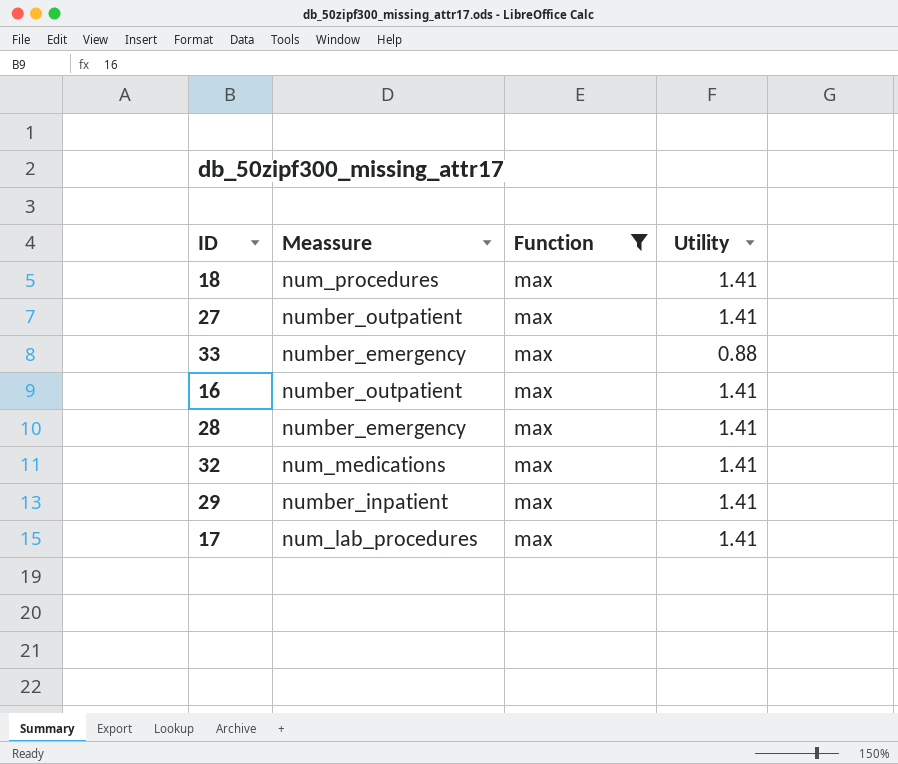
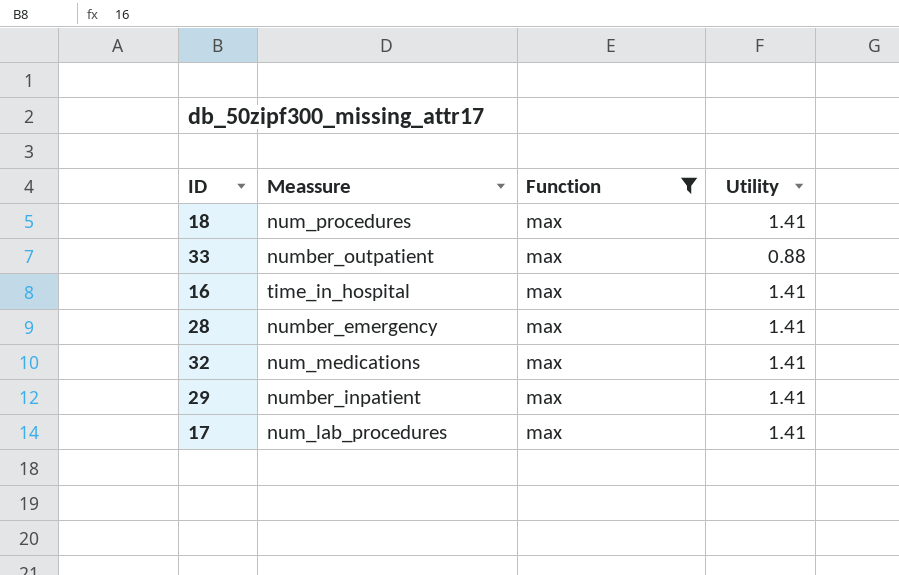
row 27: number_outpatient | max | 1.41 -> none
33 | Meassure: number_emergency -> number_outpatient
16 | Meassure: number_outpatient -> time_in_hospital

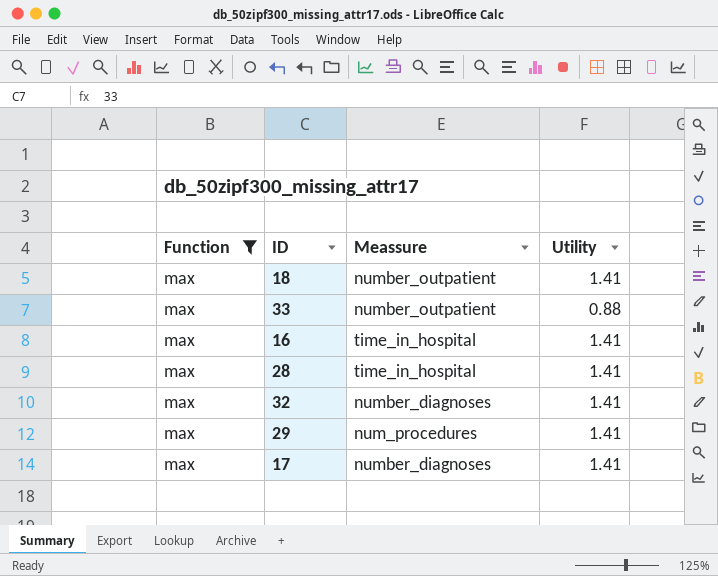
column Function | position: 3 -> 1
18 | Meassure: num_procedures -> number_outpatient
28 | Meassure: number_emergency -> time_in_hospital
32 | Meassure: num_medications -> number_diagnoses
29 | Meassure: number_inpatient -> num_procedures
17 | Meassure: num_lab_procedures -> number_diagnoses

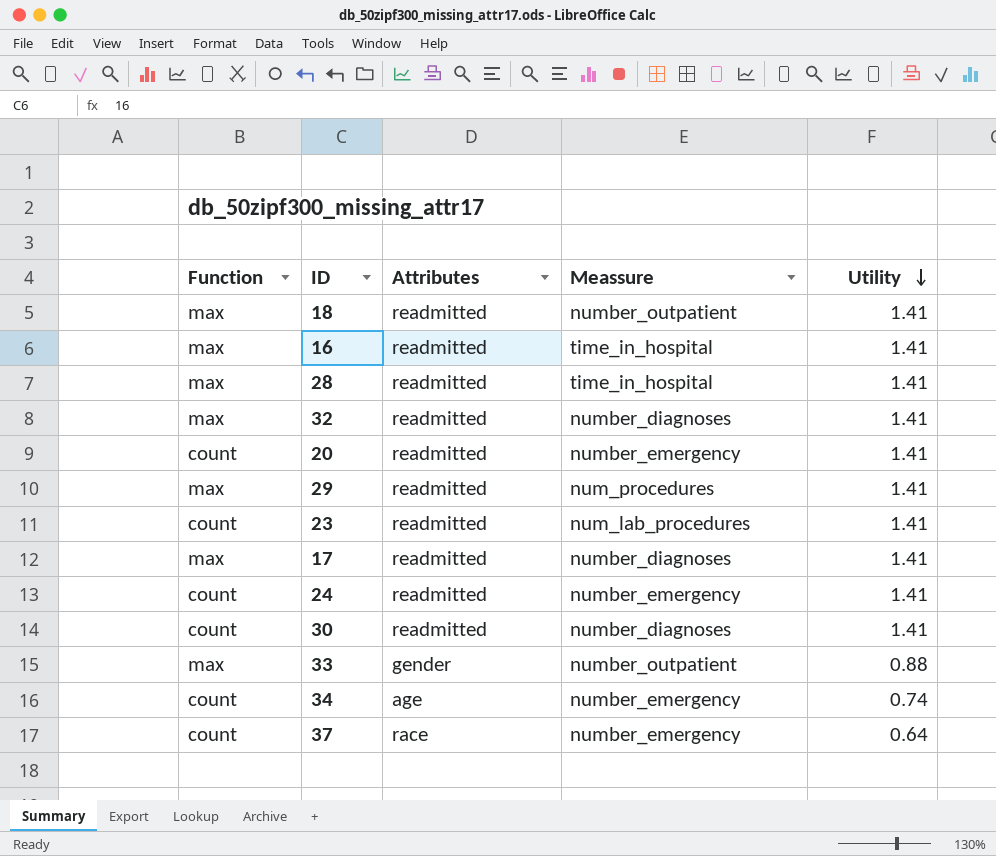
filter: Function = max -> none
row order: none -> Utility descending
column Attributes | position: none -> 3

